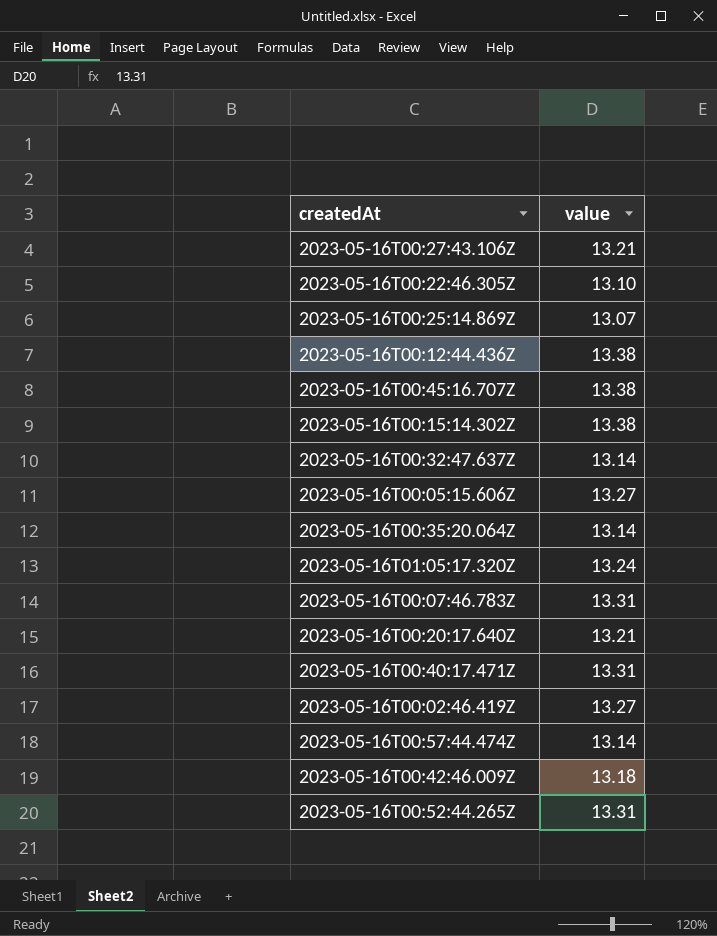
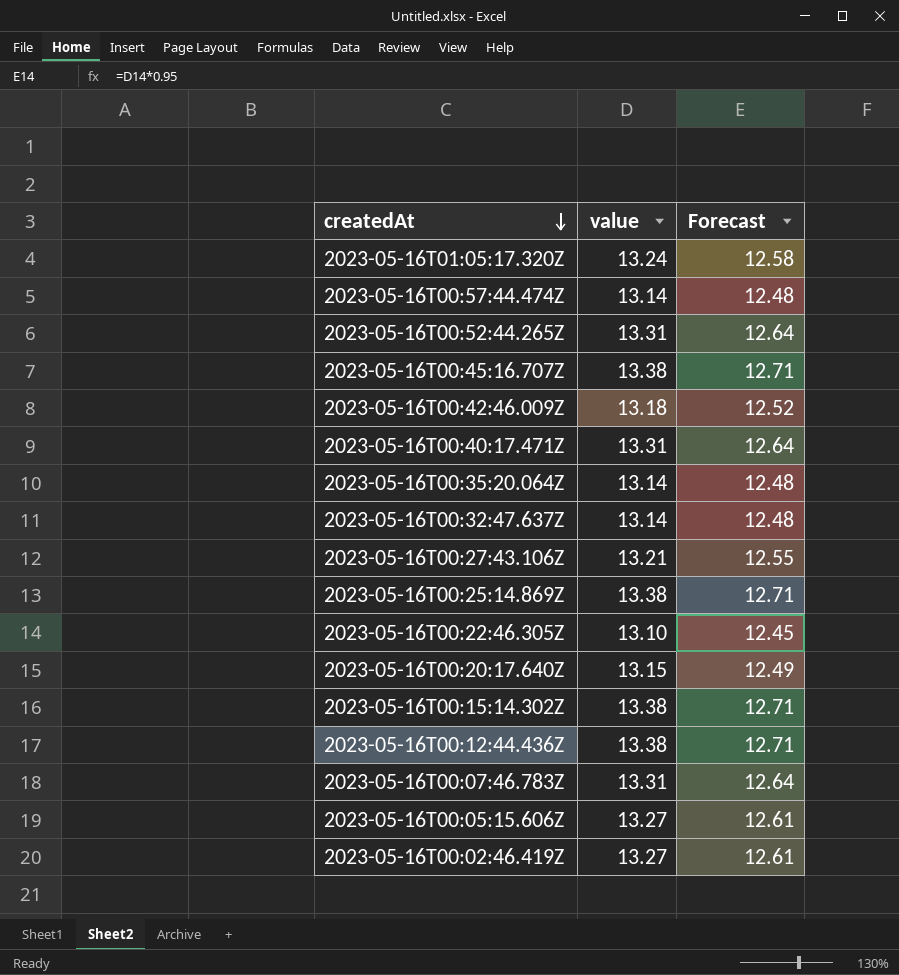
row order: none -> createdAt descending
column Forecast | formula: none -> [value] * 0.95
2023-05-16T00:25:14.869Z | value: 13.07 -> 13.38
2023-05-16T00:20:17.640Z | value: 13.21 -> 13.15

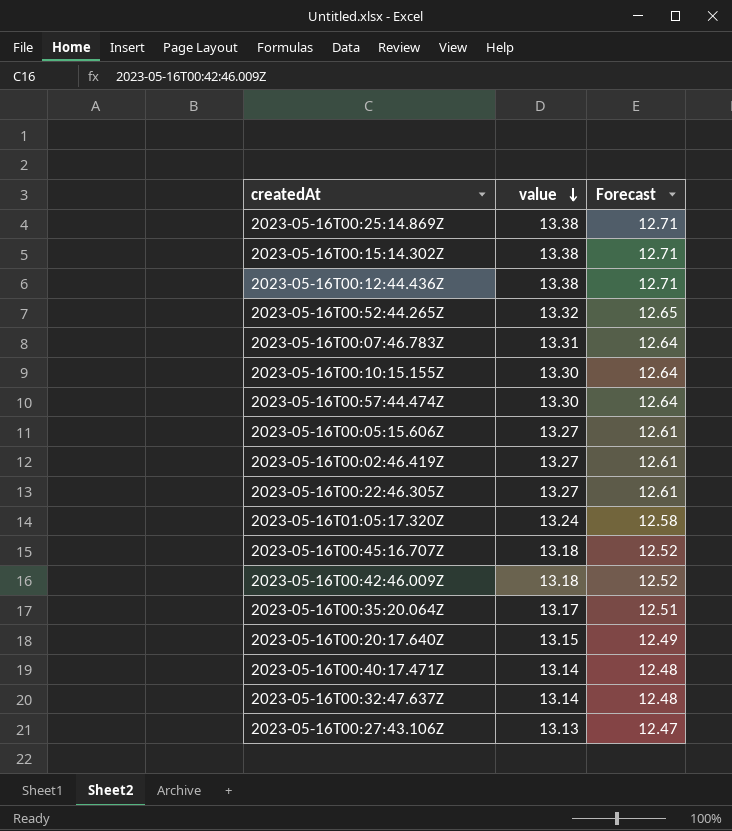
row order: createdAt descending -> value descending
2023-05-16T00:52:44.265Z | value: 13.31 -> 13.32
2023-05-16T00:52:44.265Z | Forecast: 12.64 -> 12.65
row 2023-05-16T00:10:15.155Z: none -> 13.30 | 12.64
2023-05-16T00:57:44.474Z | value: 13.14 -> 13.30
2023-05-16T00:57:44.474Z | Forecast: 12.48 -> 12.64
2023-05-16T00:22:46.305Z | value: 13.10 -> 13.27
2023-05-16T00:22:46.305Z | Forecast: 12.45 -> 12.61
2023-05-16T00:45:16.707Z | value: 13.38 -> 13.18
2023-05-16T00:45:16.707Z | Forecast: 12.71 -> 12.52
2023-05-16T00:35:20.064Z | value: 13.14 -> 13.17
2023-05-16T00:35:20.064Z | Forecast: 12.48 -> 12.51
2023-05-16T00:40:17.471Z | value: 13.31 -> 13.14
2023-05-16T00:40:17.471Z | Forecast: 12.64 -> 12.48
2023-05-16T00:27:43.106Z | value: 13.21 -> 13.13
2023-05-16T00:27:43.106Z | Forecast: 12.55 -> 12.47

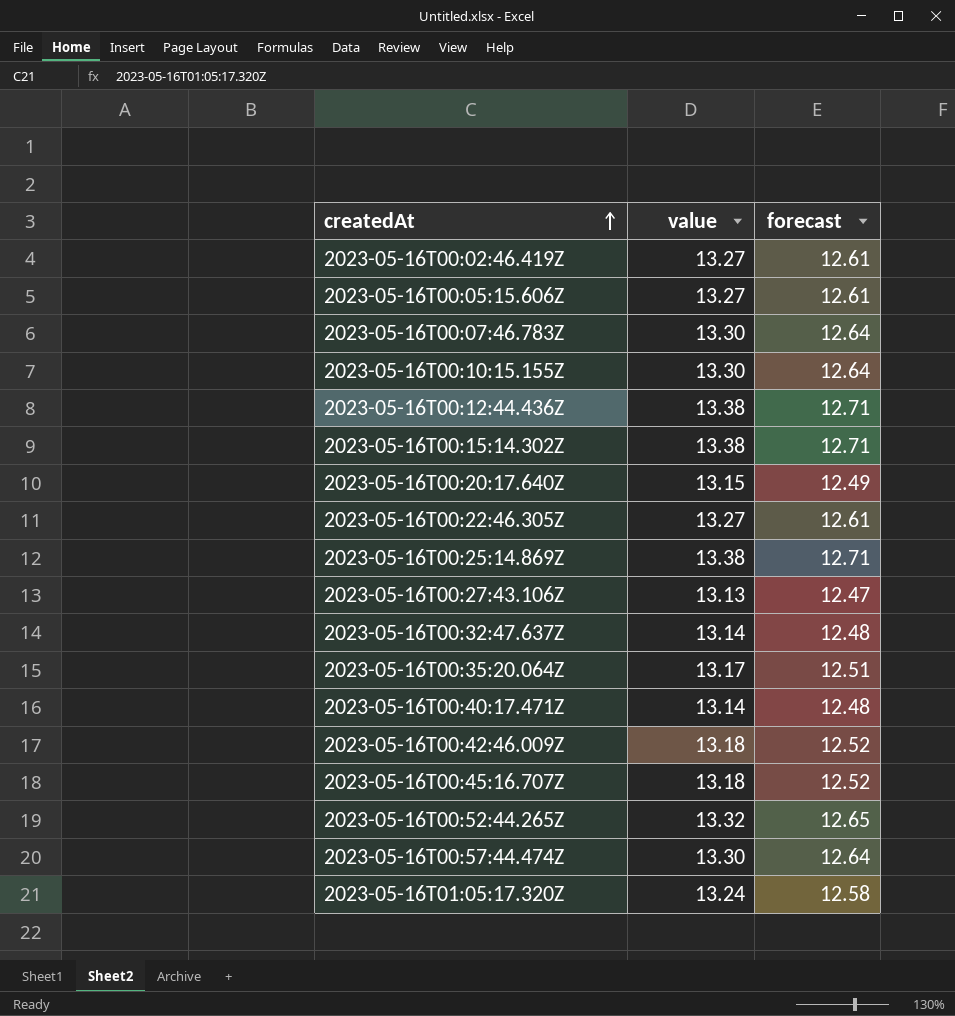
row order: value descending -> createdAt ascending
column name: Forecast -> forecast
2023-05-16T00:07:46.783Z | value: 13.31 -> 13.30

